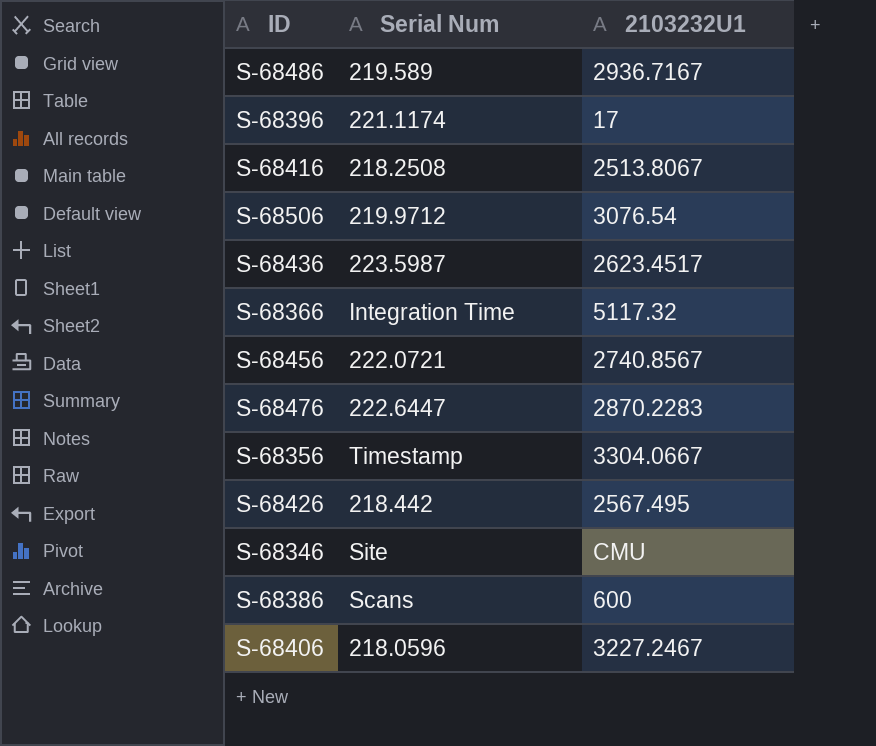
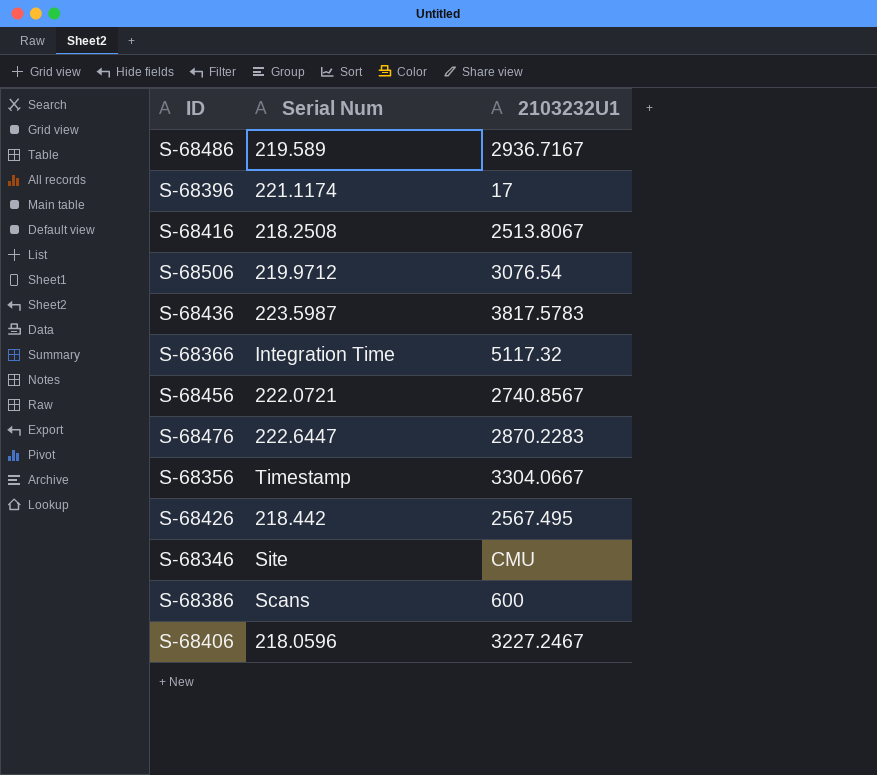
S-68436 | 2103232U1: 2623.4517 -> 3817.5783

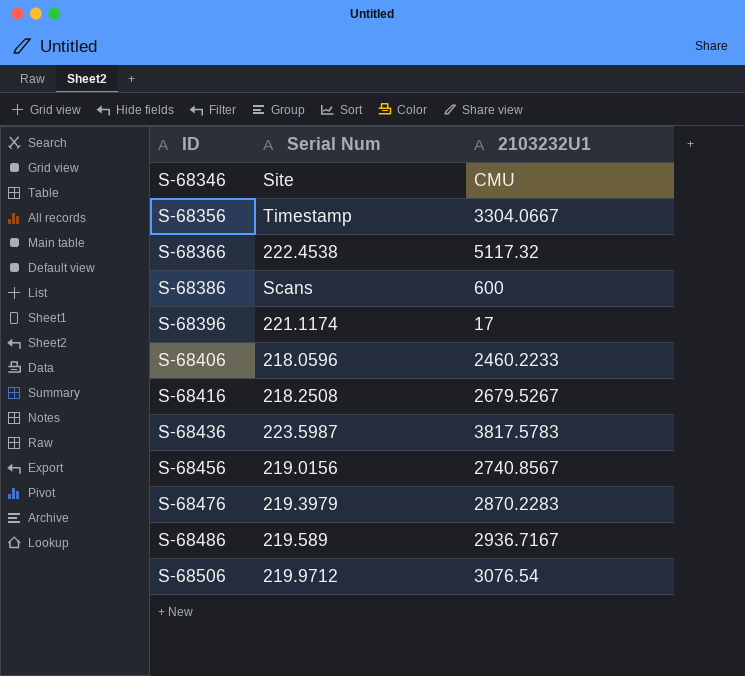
row order: none -> ID ascending
row S-68426: 218.442 | 2567.495 -> none
S-68366 | Serial Num: Integration Time -> 222.4538
S-68406 | 2103232U1: 3227.2467 -> 2460.2233
S-68416 | 2103232U1: 2513.8067 -> 2679.5267
S-68456 | Serial Num: 222.0721 -> 219.0156
S-68476 | Serial Num: 222.6447 -> 219.3979

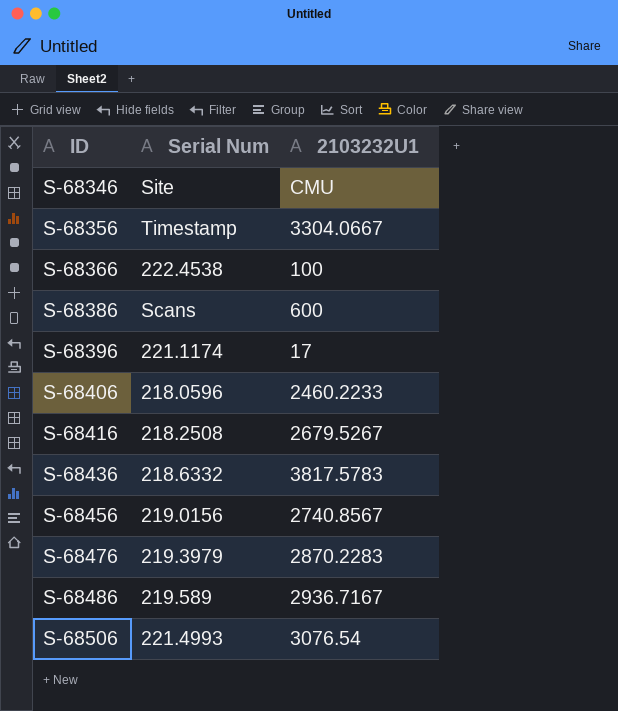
S-68366 | 2103232U1: 5117.32 -> 100
S-68436 | Serial Num: 223.5987 -> 218.6332
S-68506 | Serial Num: 219.9712 -> 221.4993

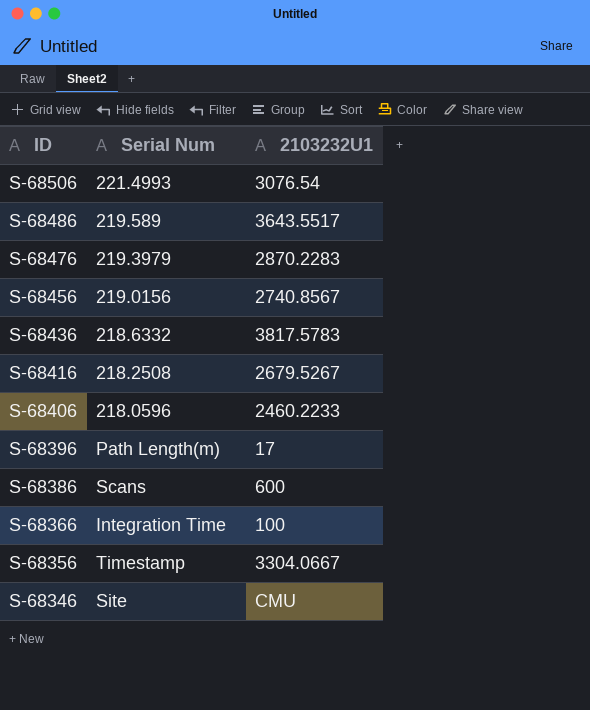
row order: ID ascending -> ID descending
S-68486 | 2103232U1: 2936.7167 -> 3643.5517
S-68396 | Serial Num: 221.1174 -> Path Length(m)
S-68366 | Serial Num: 222.4538 -> Integration Time

